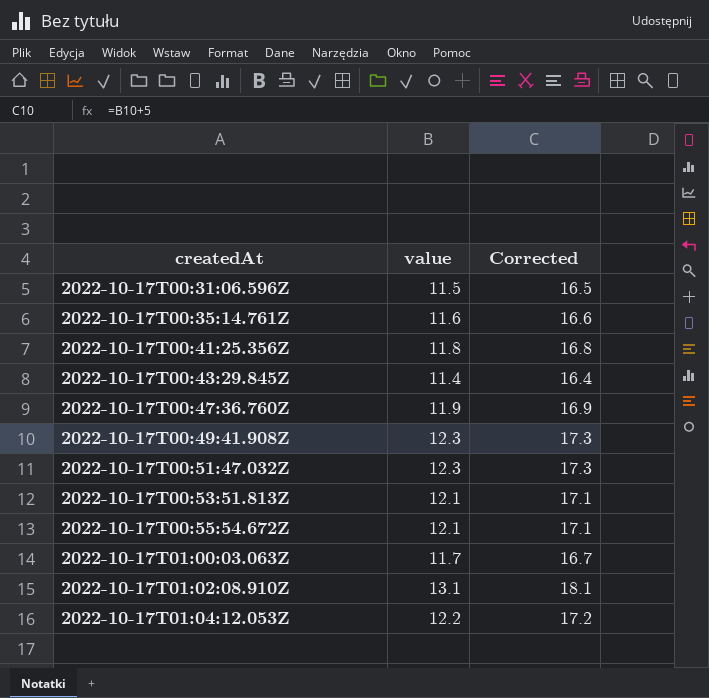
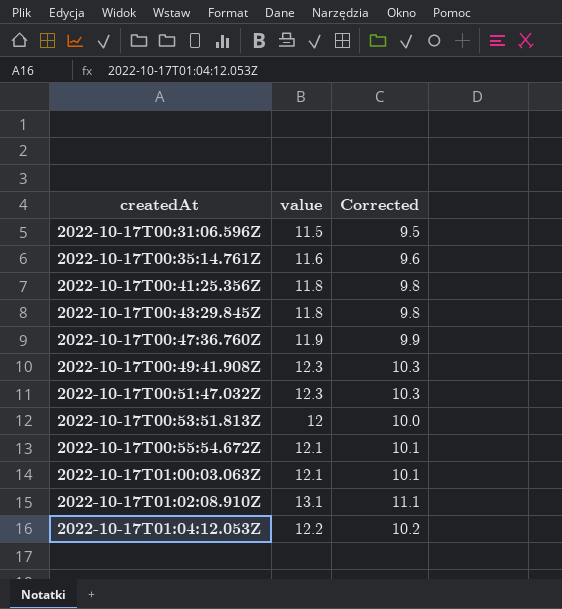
column Corrected | formula: [value] + 5 -> [value] - 2
2022-10-17T00:43:29.845Z | value: 11.4 -> 11.8
2022-10-17T00:53:51.813Z | value: 12.1 -> 12
2022-10-17T01:00:03.063Z | value: 11.7 -> 12.1

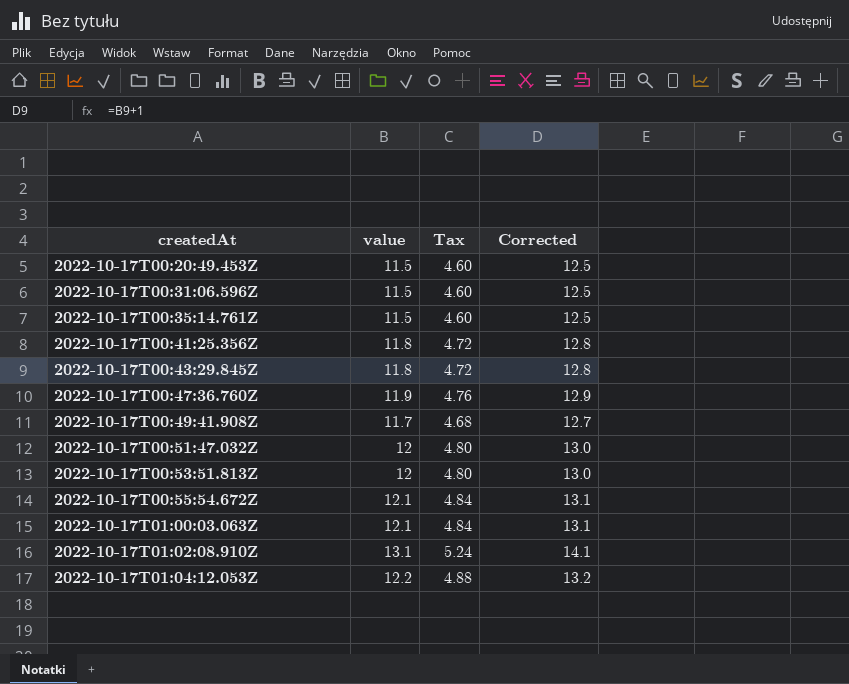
column Tax | formula: none -> [value] * 0.4
column Corrected | formula: [value] - 2 -> [value] + 1
row 2022-10-17T00:20:49.453Z: none -> 11.5 | 4.60 | 12.5
2022-10-17T00:35:14.761Z | value: 11.6 -> 11.5
2022-10-17T00:49:41.908Z | value: 12.3 -> 11.7
2022-10-17T00:51:47.032Z | value: 12.3 -> 12

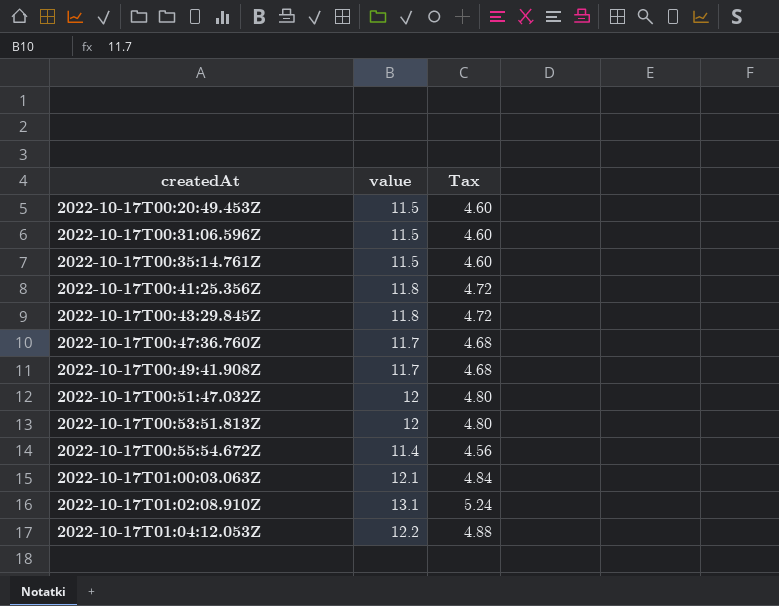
column Corrected | formula: [value] + 1 -> none
2022-10-17T00:47:36.760Z | value: 11.9 -> 11.7
2022-10-17T00:47:36.760Z | Tax: 4.76 -> 4.68
2022-10-17T00:55:54.672Z | value: 12.1 -> 11.4
2022-10-17T00:55:54.672Z | Tax: 4.84 -> 4.56

